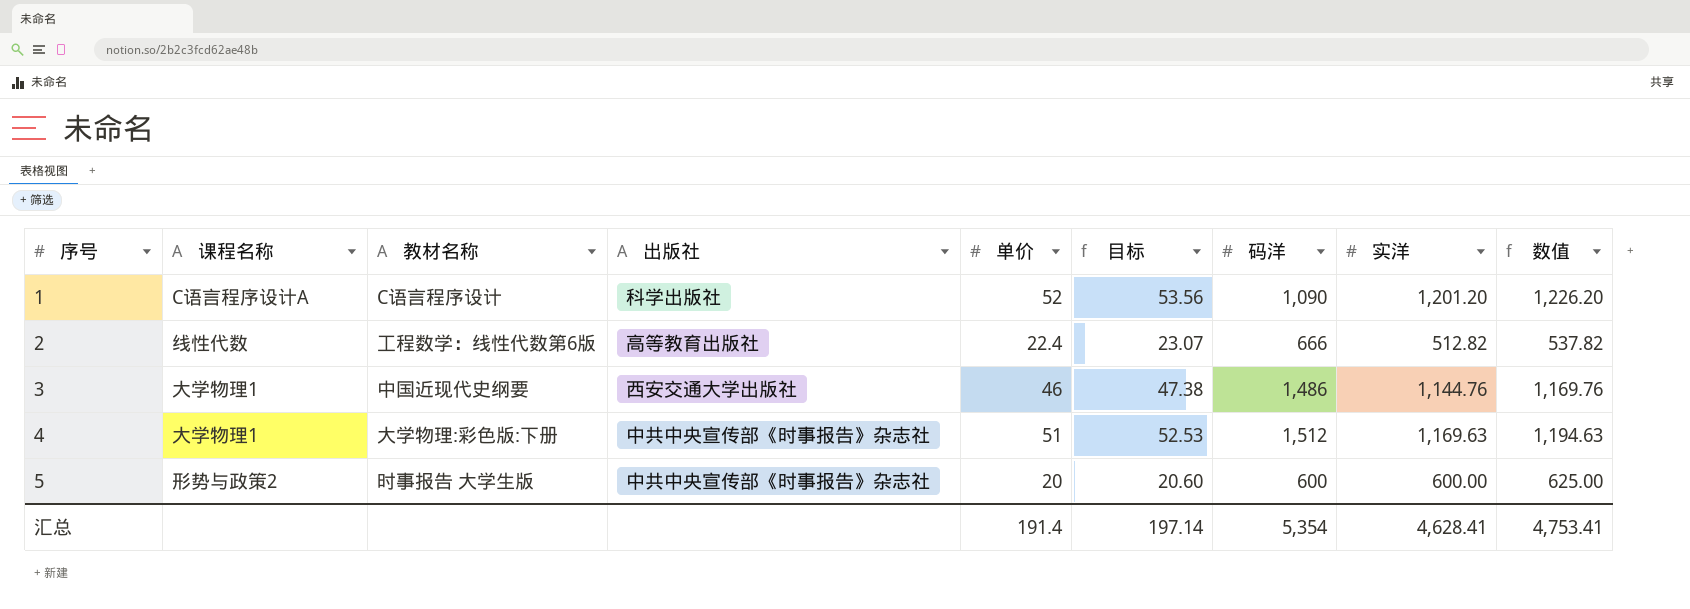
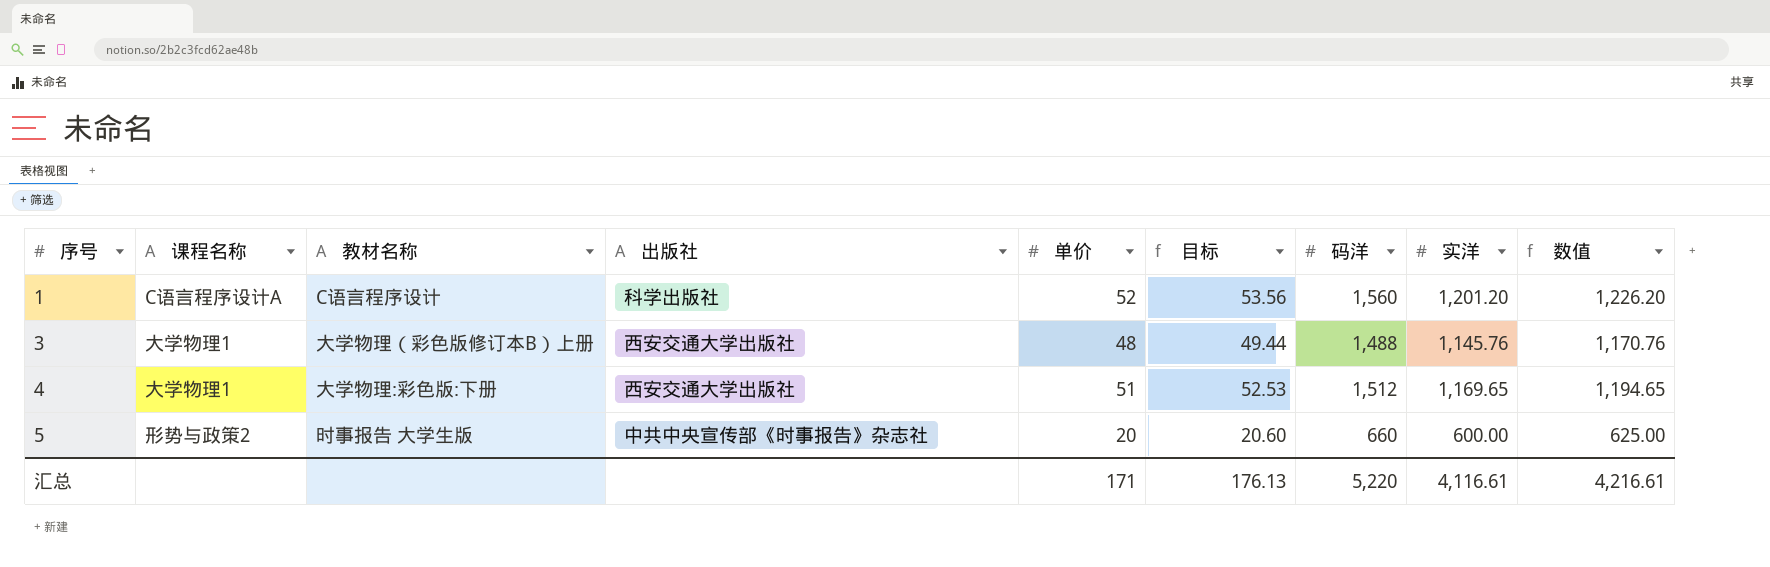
row 2: 线性代数 | 工程数学：线性代数第6版 | 高等教育出版社 | 22.4 | 23.07 | 666 | 512.82 | 537.82 -> none
1 | 码洋: 1,090 -> 1,560
3 | 教材名称: 中国近现代史纲要 -> 大学物理（彩色版修订本B）上册
3 | 单价: 46 -> 48
3 | 目标: 47.38 -> 49.44
3 | 码洋: 1,486 -> 1,488
3 | 实洋: 1,144.76 -> 1,145.76
3 | 数值: 1,169.76 -> 1,170.76
4 | 出版社: 中共中央宣传部《时事报告》杂志社 -> 西安交通大学出版社
4 | 实洋: 1,169.63 -> 1,169.65
4 | 数值: 1,194.63 -> 1,194.65
5 | 码洋: 600 -> 660
汇总 | 单价: 191.4 -> 171
汇总 | 目标: 197.14 -> 176.13
汇总 | 码洋: 5,354 -> 5,220
汇总 | 实洋: 4,628.41 -> 4,116.61
汇总 | 数值: 4,753.41 -> 4,216.61

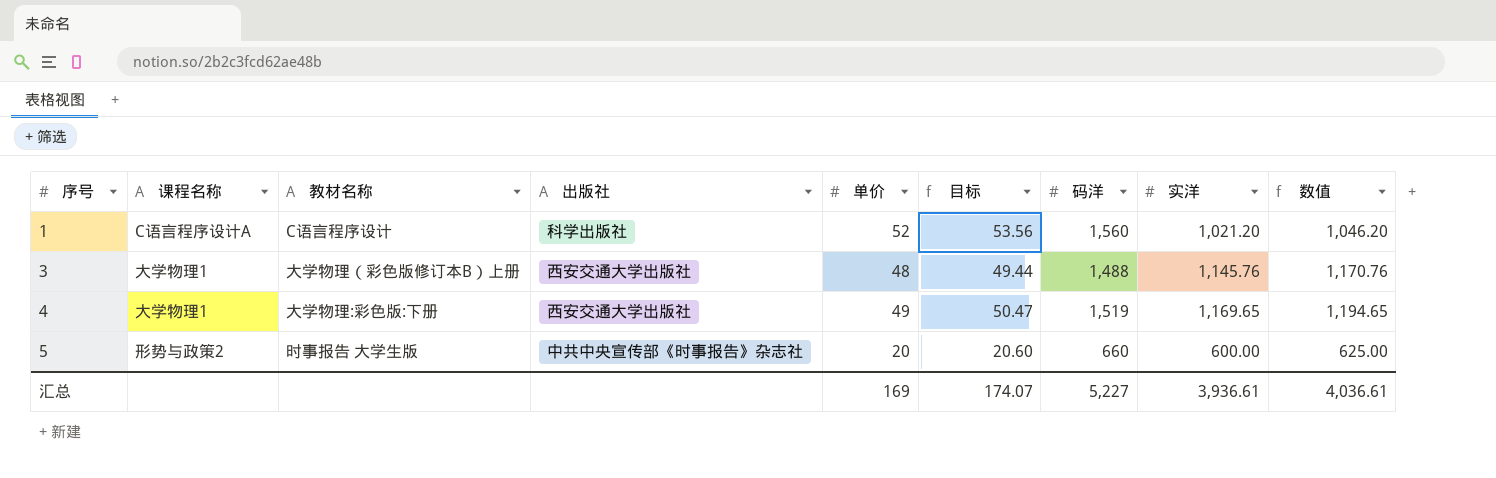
1 | 实洋: 1,201.20 -> 1,021.20
1 | 数值: 1,226.20 -> 1,046.20
4 | 单价: 51 -> 49
4 | 目标: 52.53 -> 50.47
4 | 码洋: 1,512 -> 1,519
汇总 | 单价: 171 -> 169
汇总 | 目标: 176.13 -> 174.07
汇总 | 码洋: 5,220 -> 5,227
汇总 | 实洋: 4,116.61 -> 3,936.61
汇总 | 数值: 4,216.61 -> 4,036.61

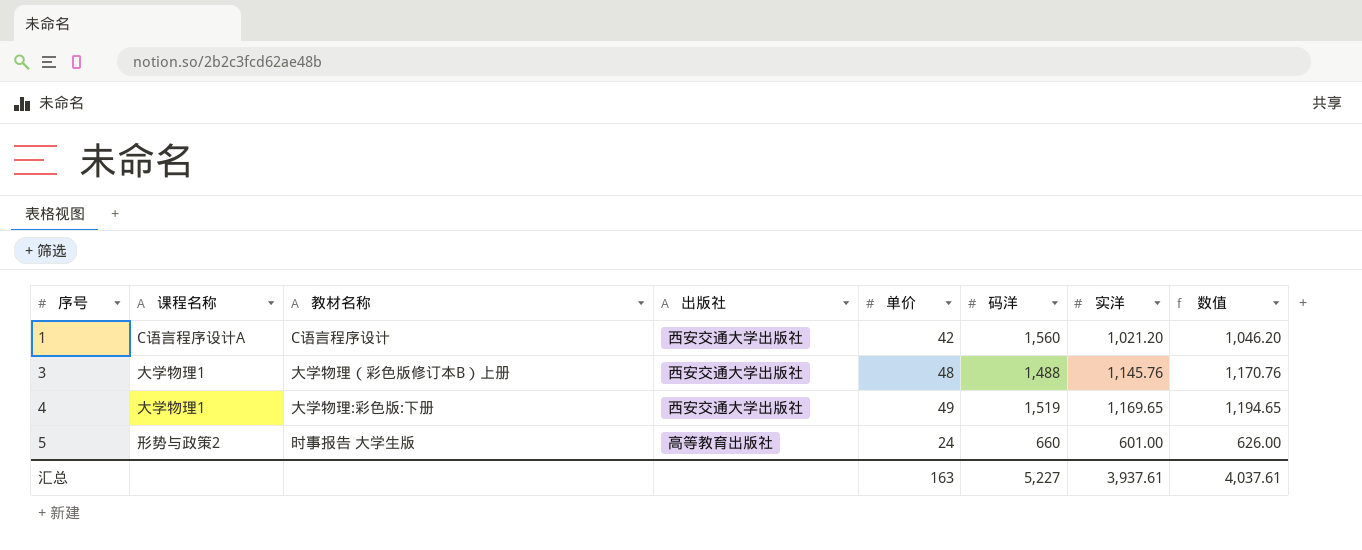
column 目标 | formula: [单价] * 1.03 -> none
1 | 出版社: 科学出版社 -> 西安交通大学出版社
1 | 单价: 52 -> 42
5 | 出版社: 中共中央宣传部《时事报告》杂志社 -> 高等教育出版社
5 | 单价: 20 -> 24
5 | 实洋: 600.00 -> 601.00
5 | 数值: 625.00 -> 626.00
汇总 | 单价: 169 -> 163
汇总 | 实洋: 3,936.61 -> 3,937.61
汇总 | 数值: 4,036.61 -> 4,037.61

